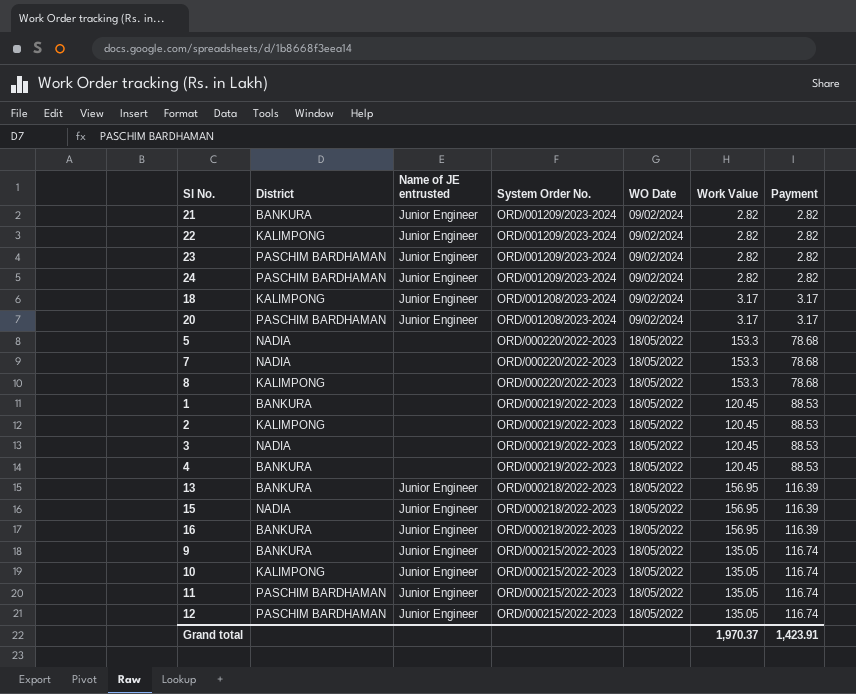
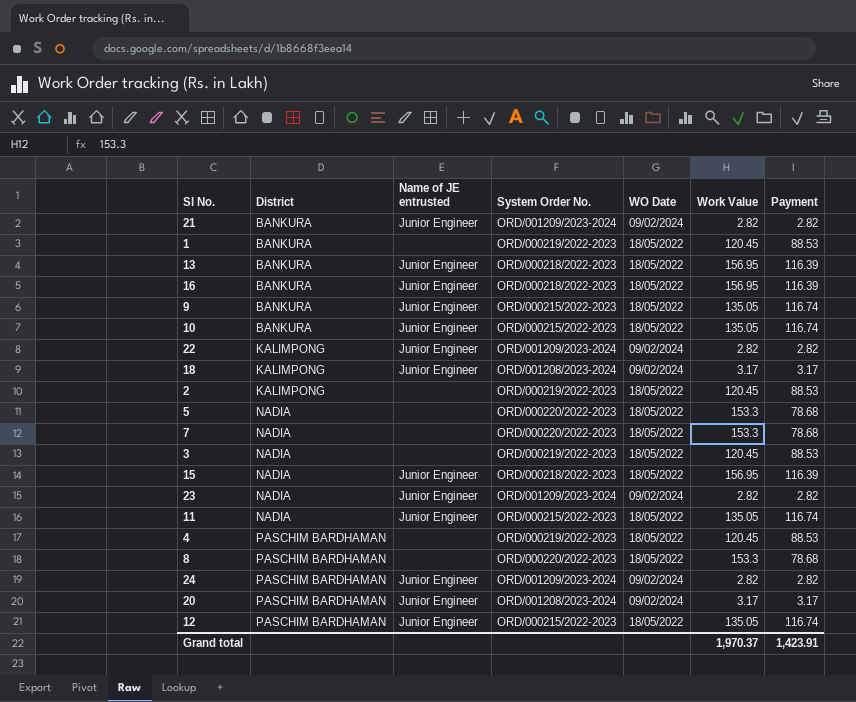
row order: System Order No. descending -> District ascending
10 | District: KALIMPONG -> BANKURA
23 | District: PASCHIM BARDHAMAN -> NADIA
11 | District: PASCHIM BARDHAMAN -> NADIA
4 | District: BANKURA -> PASCHIM BARDHAMAN
8 | District: KALIMPONG -> PASCHIM BARDHAMAN

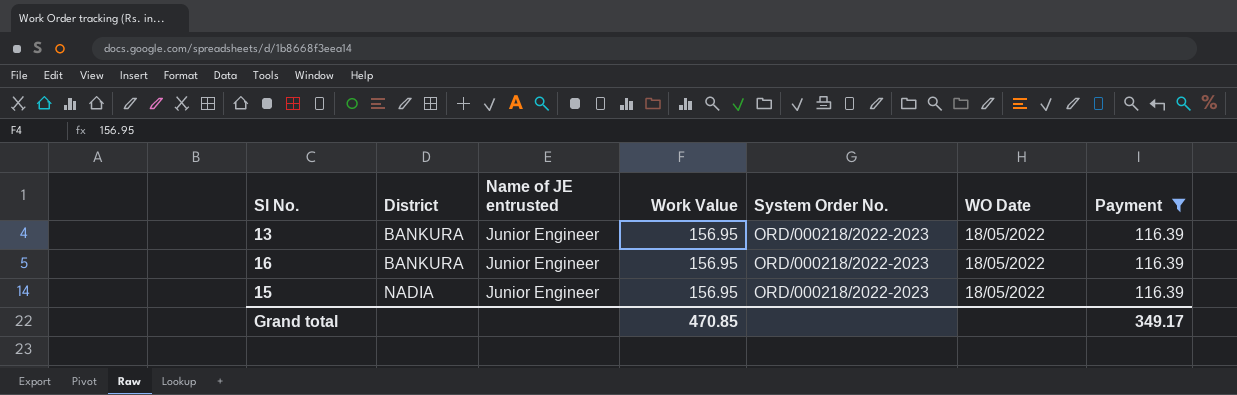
filter: none -> Payment = 116.39
column Work Value | position: 6 -> 4
Grand total | Work Value: 1,970.37 -> 470.85
Grand total | Payment: 1,423.91 -> 349.17

